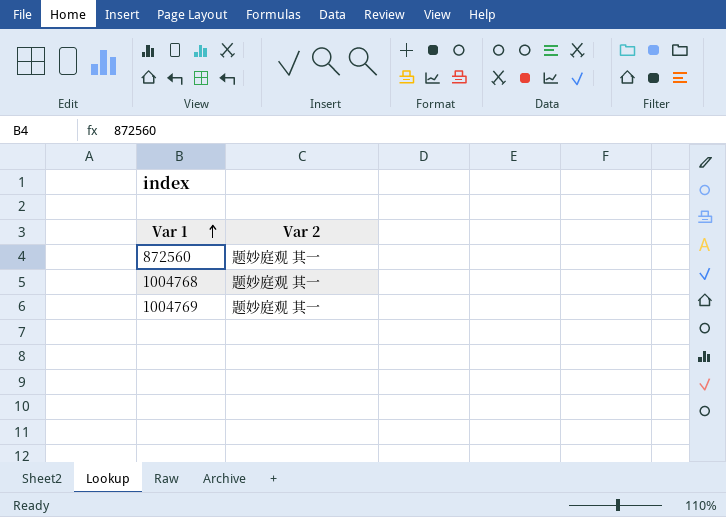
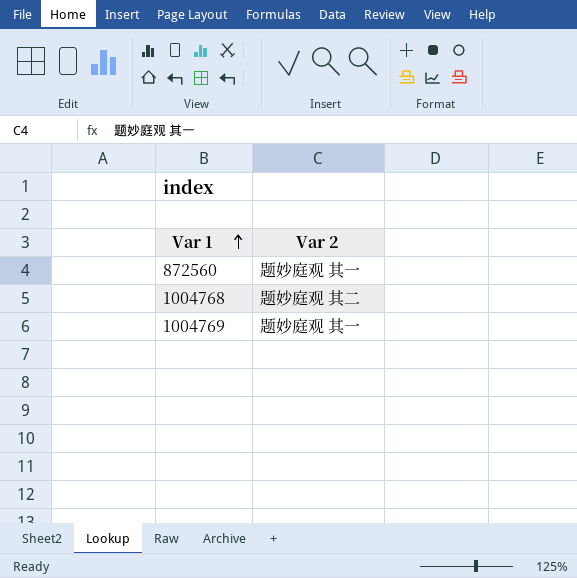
1004768 | Var 2: 题妙庭观 其一 -> 题妙庭观 其二

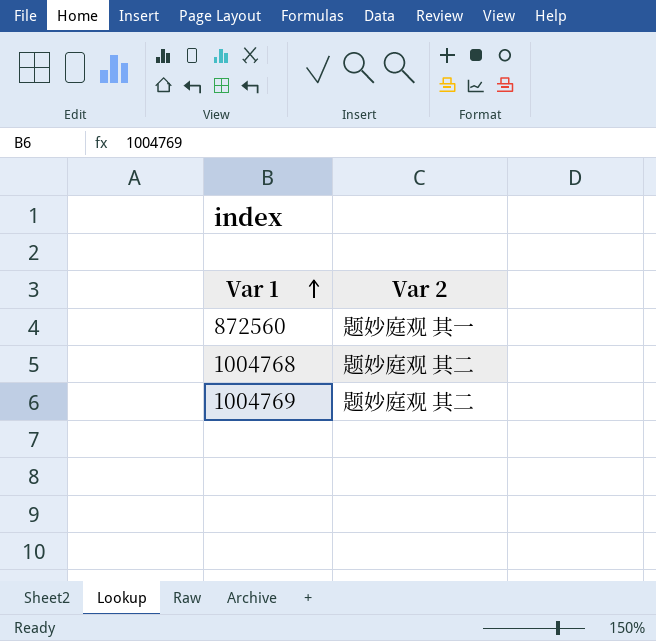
1004769 | Var 2: 题妙庭观 其一 -> 题妙庭观 其二

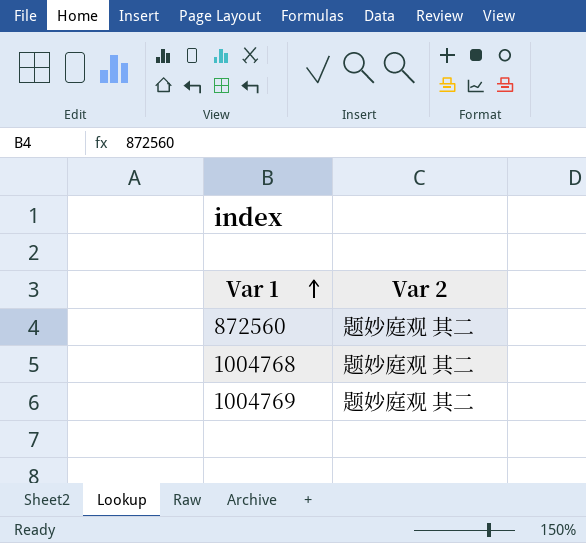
872560 | Var 2: 题妙庭观 其一 -> 题妙庭观 其二

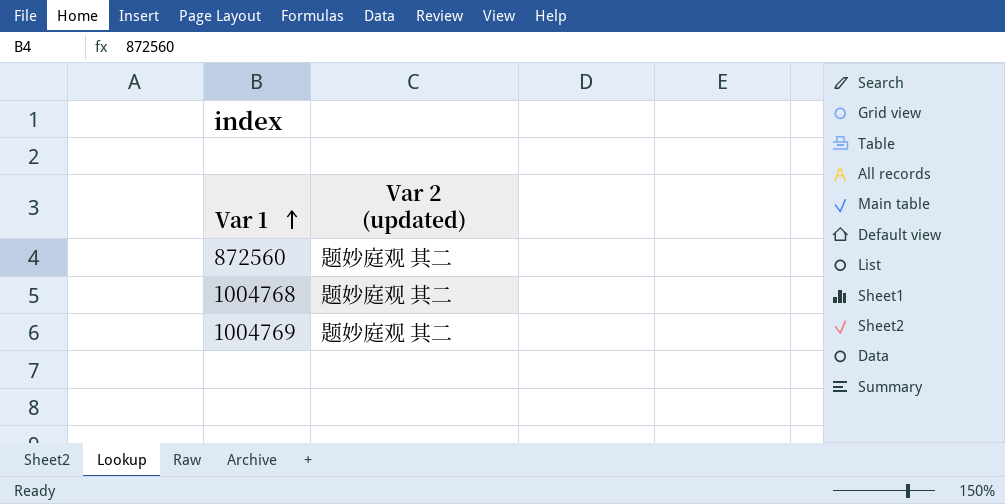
column name: Var 2 -> Var 2 (updated)

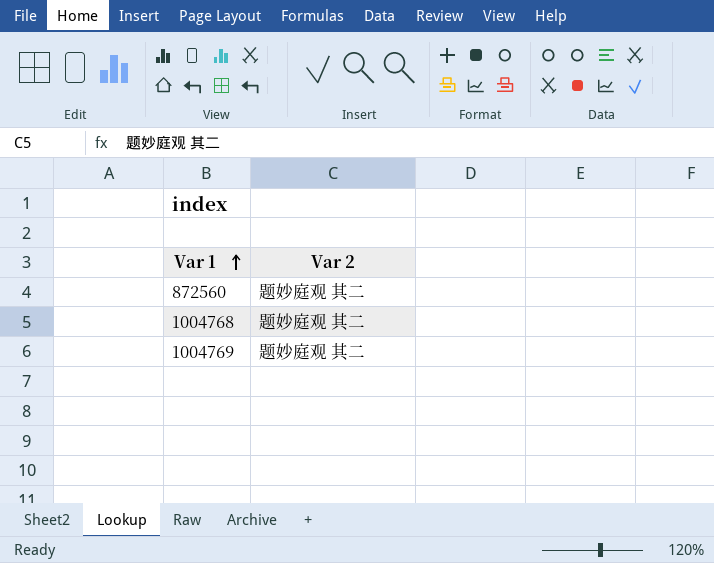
column name: Var 2 (updated) -> Var 2

